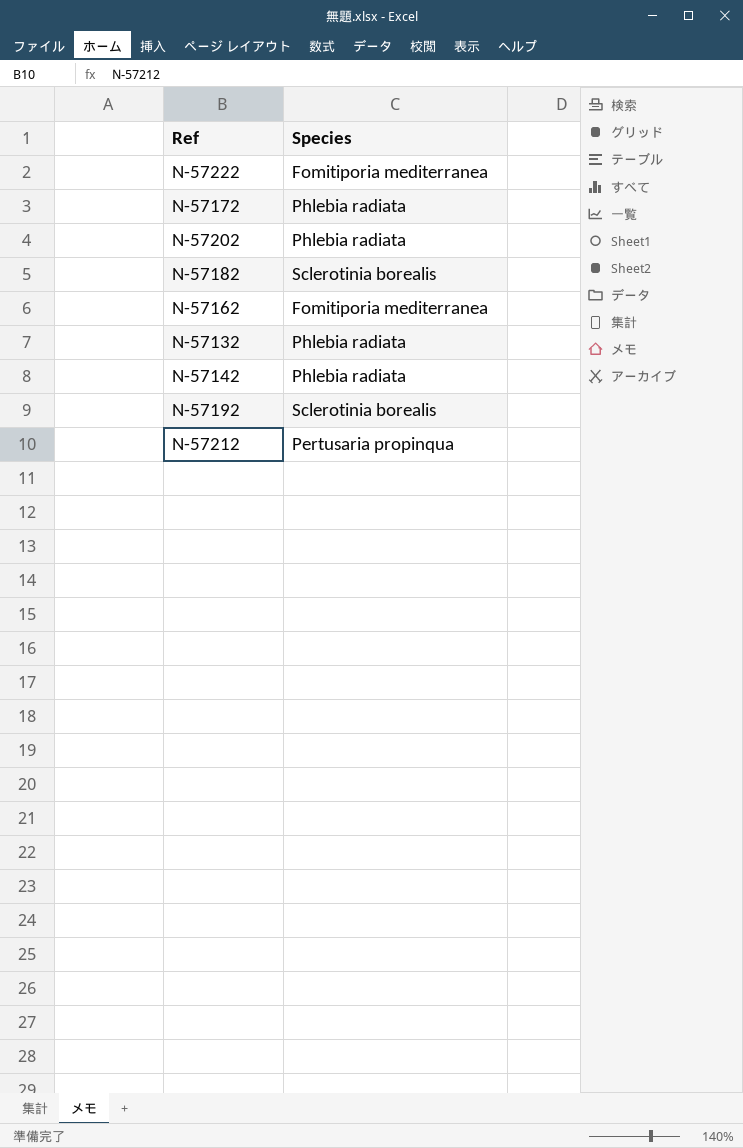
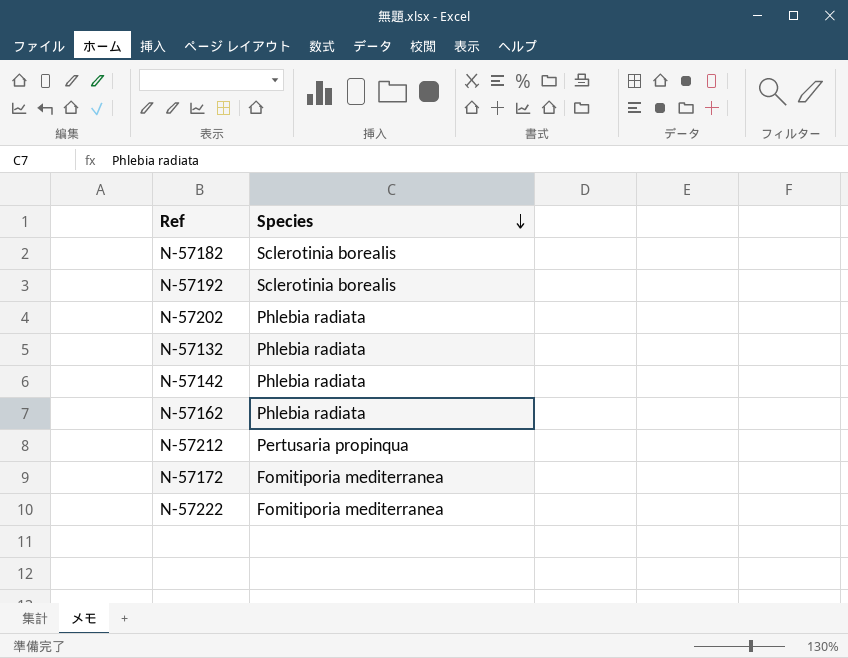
row order: none -> Species descending
N-57162 | Species: Fomitiporia mediterranea -> Phlebia radiata
N-57172 | Species: Phlebia radiata -> Fomitiporia mediterranea

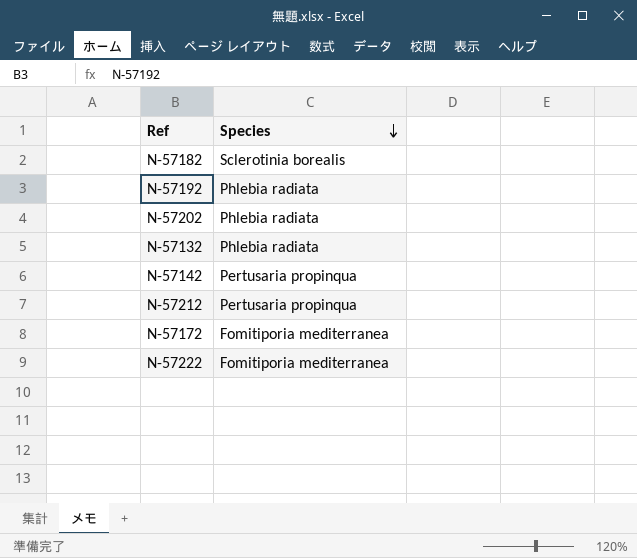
row N-57162: Phlebia radiata -> none
N-57192 | Species: Sclerotinia borealis -> Phlebia radiata
N-57142 | Species: Phlebia radiata -> Pertusaria propinqua

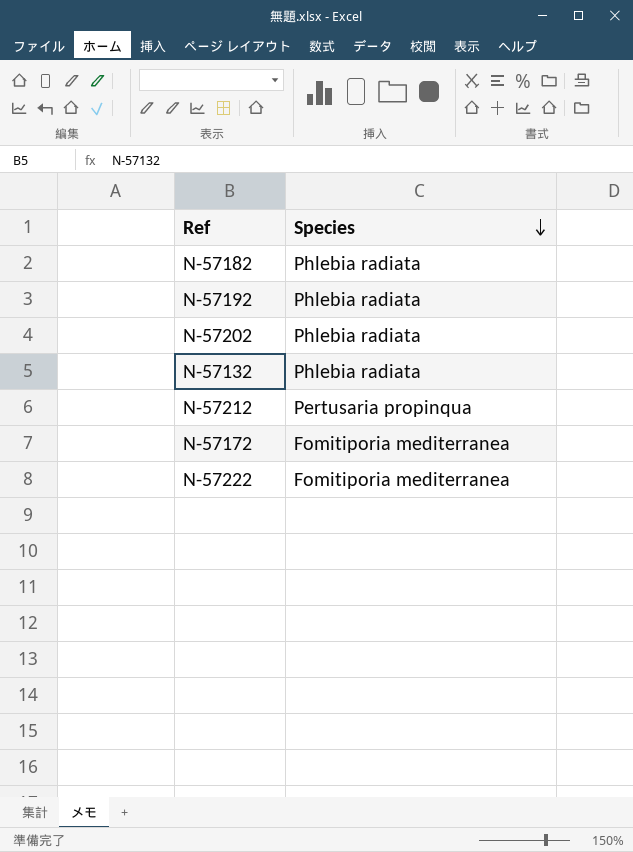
row N-57142: Pertusaria propinqua -> none
N-57182 | Species: Sclerotinia borealis -> Phlebia radiata

